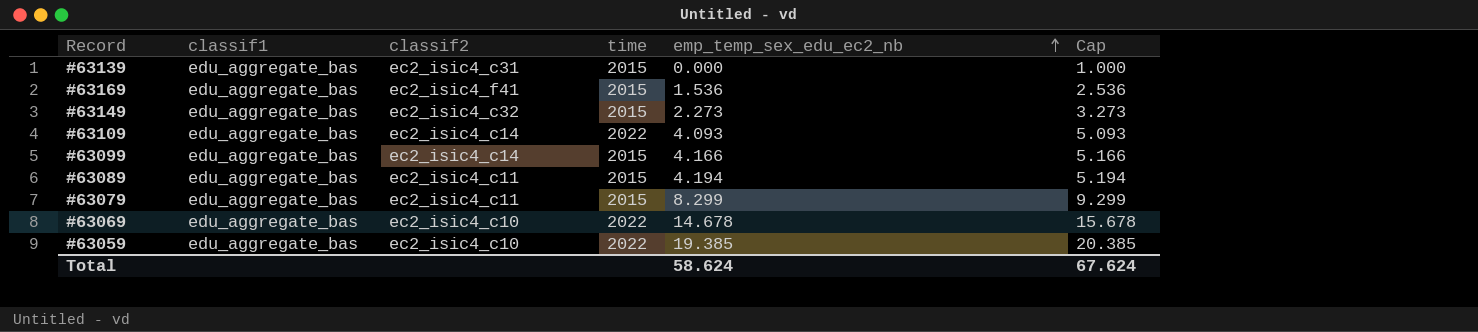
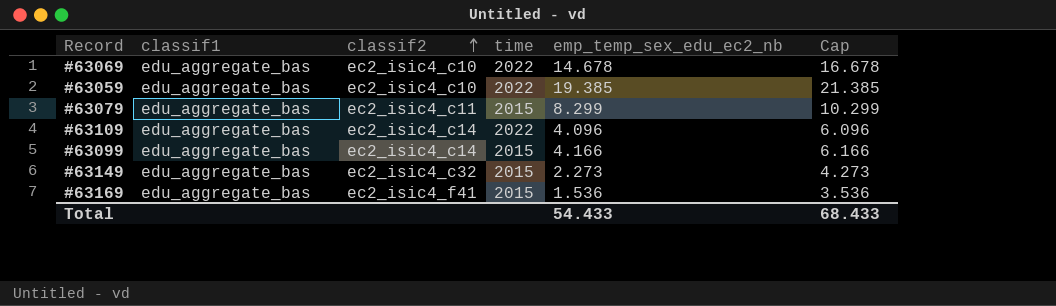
row order: emp_temp_sex_edu_ec2_nb ascending -> classif2 ascending
column Cap | formula: [emp_temp_sex_edu_ec2_nb] + 1 -> [emp_temp_sex_edu_ec2_nb] + 2
row #63139: edu_aggregate_bas | ec2_isic4_c31 | 2015 | 0.000 | 1.000 -> none
row #63089: edu_aggregate_bas | ec2_isic4_c11 | 2015 | 4.194 | 5.194 -> none
#63109 | emp_temp_sex_edu_ec2_nb: 4.093 -> 4.096
Total | emp_temp_sex_edu_ec2_nb: 58.624 -> 54.433
Total | Cap: 67.624 -> 68.433

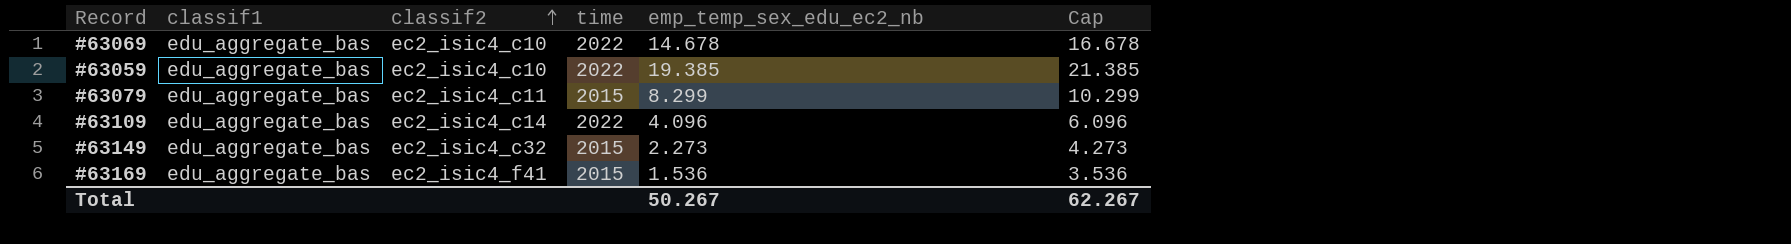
row #63099: edu_aggregate_bas | ec2_isic4_c14 | 2015 | 4.166 | 6.166 -> none
Total | emp_temp_sex_edu_ec2_nb: 54.433 -> 50.267
Total | Cap: 68.433 -> 62.267

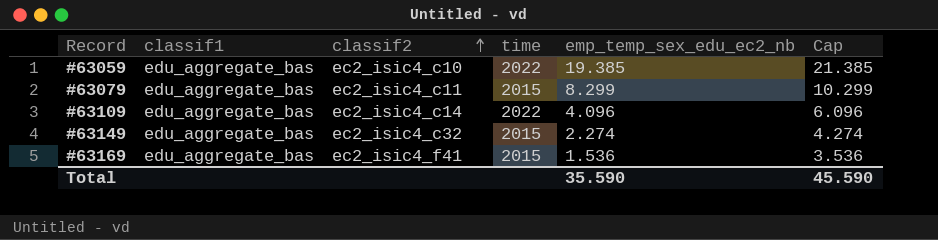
row #63069: edu_aggregate_bas | ec2_isic4_c10 | 2022 | 14.678 | 16.678 -> none
#63149 | emp_temp_sex_edu_ec2_nb: 2.273 -> 2.274
#63149 | Cap: 4.273 -> 4.274
Total | emp_temp_sex_edu_ec2_nb: 50.267 -> 35.590
Total | Cap: 62.267 -> 45.590

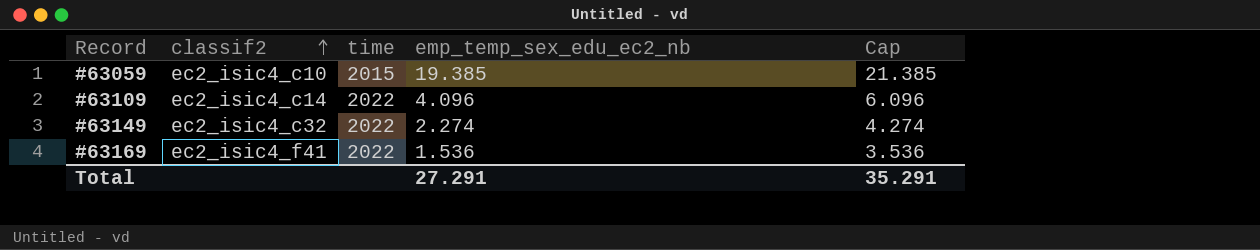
column classif1 | position: 2 -> none
row #63079: edu_aggregate_bas | ec2_isic4_c11 | 2015 | 8.299 | 10.299 -> none
#63059 | time: 2022 -> 2015
#63149 | time: 2015 -> 2022
#63169 | time: 2015 -> 2022
Total | emp_temp_sex_edu_ec2_nb: 35.590 -> 27.291
Total | Cap: 45.590 -> 35.291

